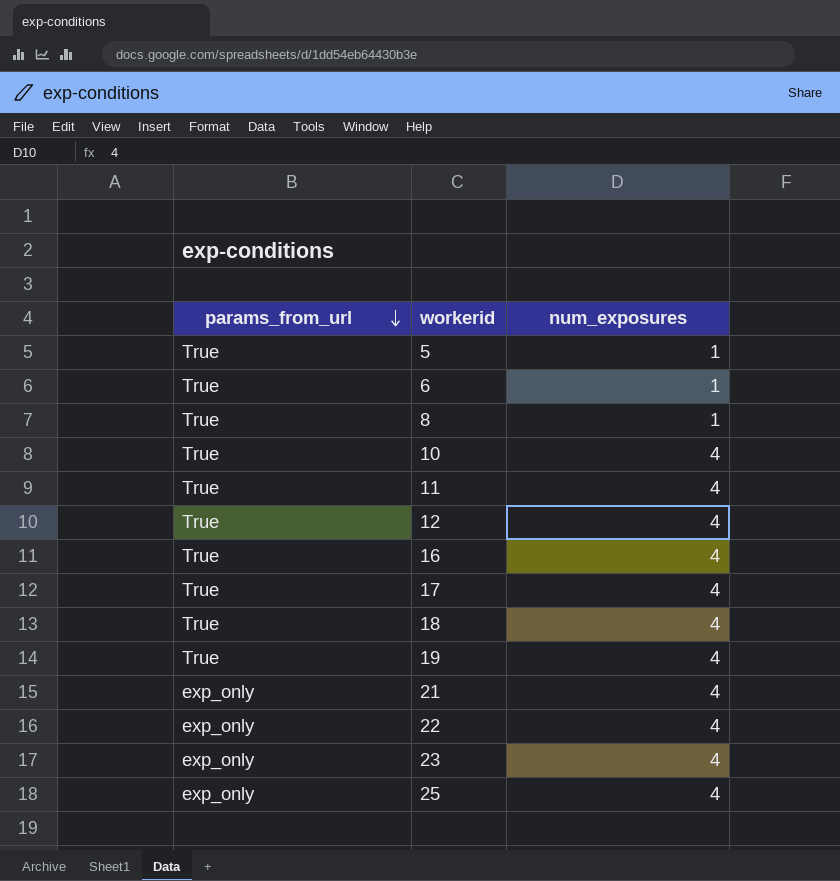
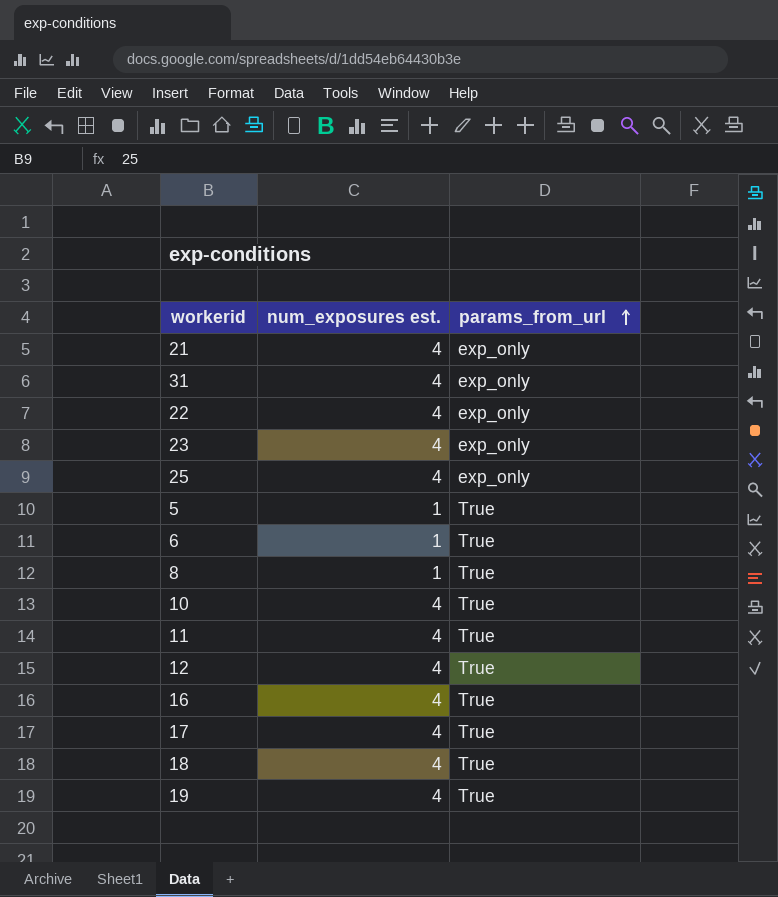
row order: params_from_url descending -> params_from_url ascending
column name: num_exposures -> num_exposures est.
column params_from_url | position: 1 -> 3
row 31: none -> 4 | exp_only

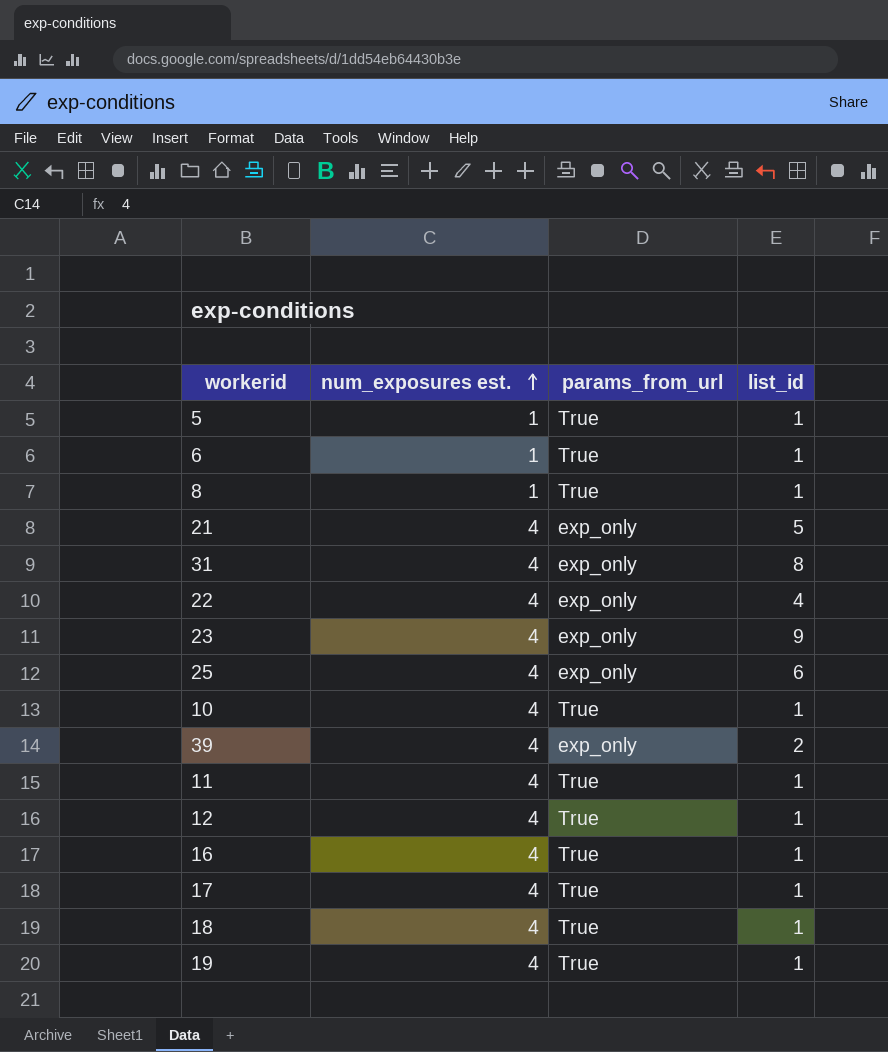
row order: params_from_url ascending -> num_exposures est. ascending
column list_id | position: none -> 4
row 39: none -> 4 | exp_only | 2

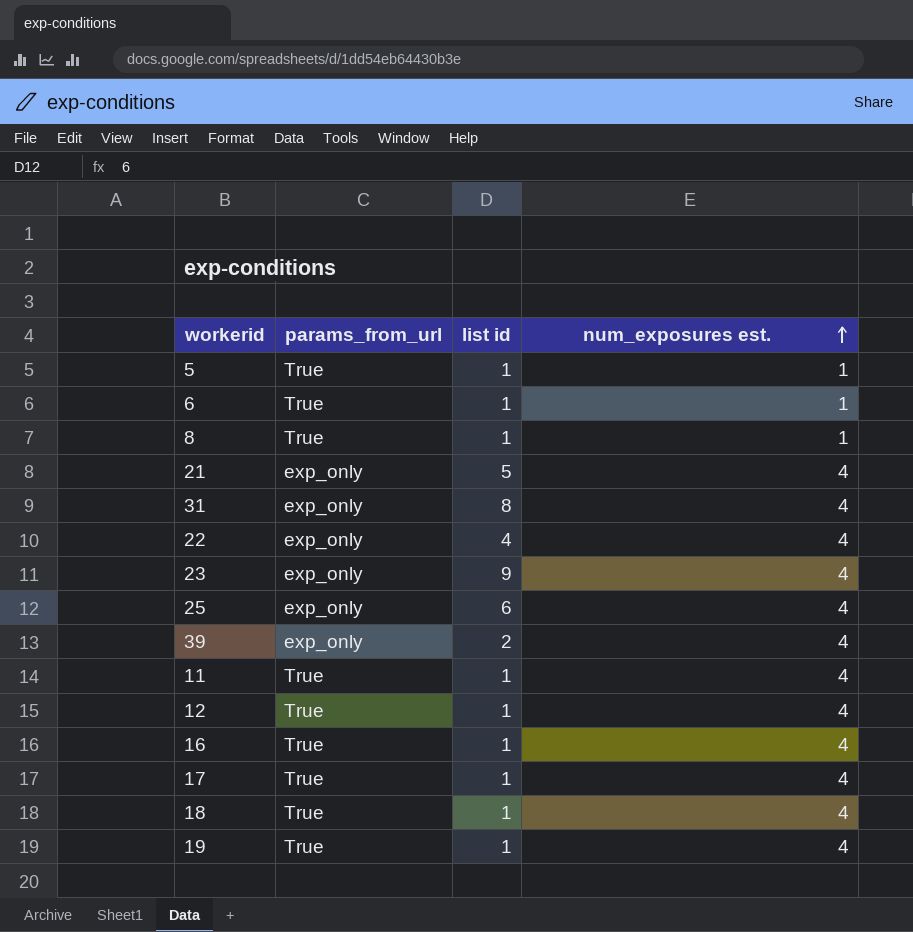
column name: list_id -> list id
column num_exposures est. | position: 2 -> 4
row 10: 4 | True | 1 -> none

